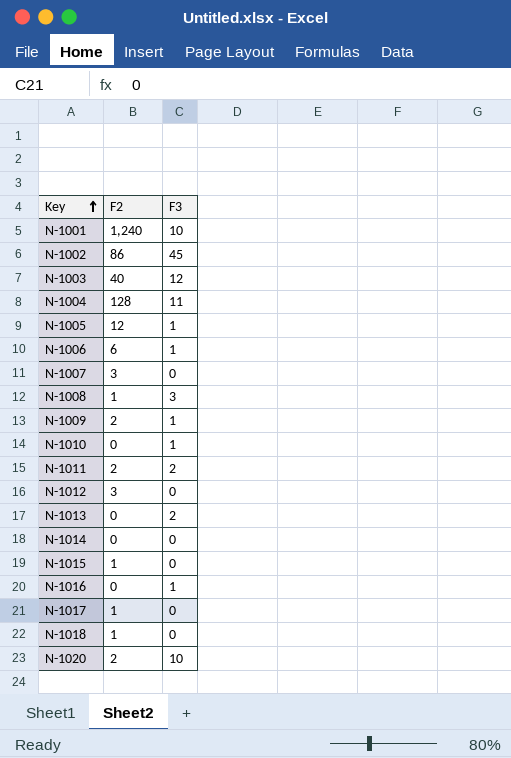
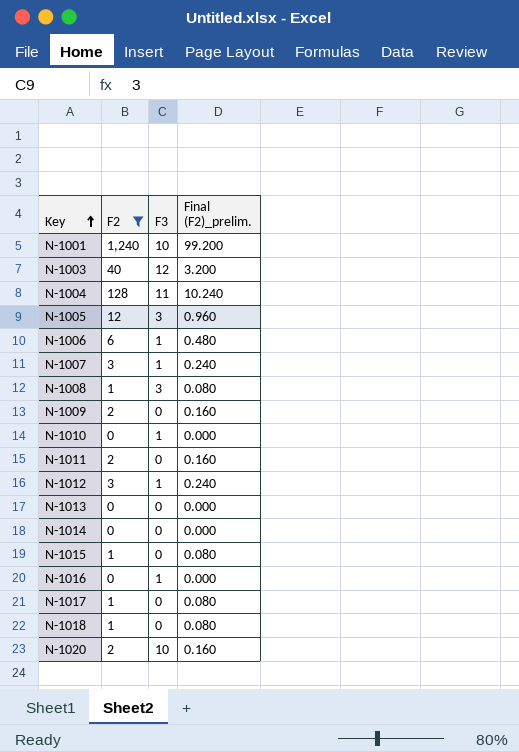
filter: none -> F2 != 86
column Final (F2)_prelim. | formula: none -> [F2] * 0.08
N-1005 | F3: 1 -> 3
N-1007 | F3: 0 -> 1
N-1009 | F3: 1 -> 0
N-1011 | F3: 2 -> 0
N-1012 | F3: 0 -> 1
N-1013 | F3: 2 -> 0

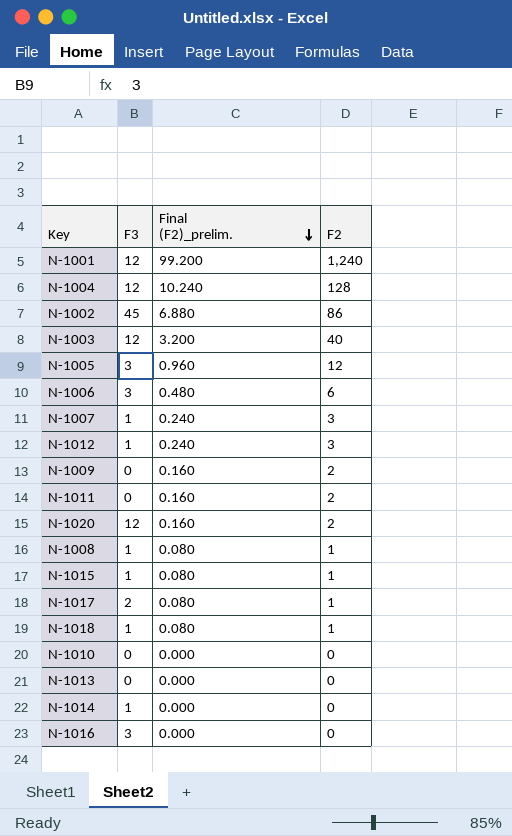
filter: F2 != 86 -> none
row order: Key ascending -> Final (F2)_prelim. descending
column F2 | position: 2 -> 4
N-1001 | F3: 10 -> 12
N-1004 | F3: 11 -> 12
N-1006 | F3: 1 -> 3
N-1020 | F3: 10 -> 12
N-1008 | F3: 3 -> 1
N-1015 | F3: 0 -> 1
N-1017 | F3: 0 -> 2
N-1018 | F3: 0 -> 1
N-1010 | F3: 1 -> 0
N-1014 | F3: 0 -> 1
N-1016 | F3: 1 -> 3

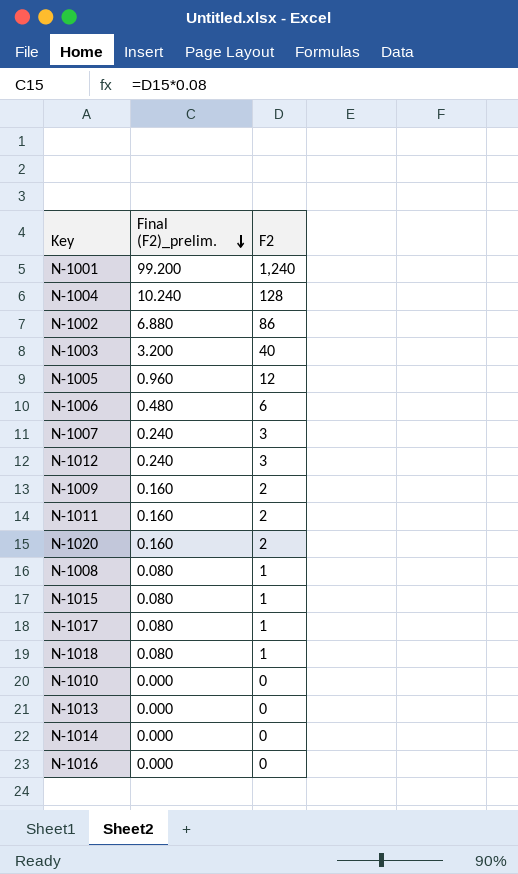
column F3 | position: 2 -> none

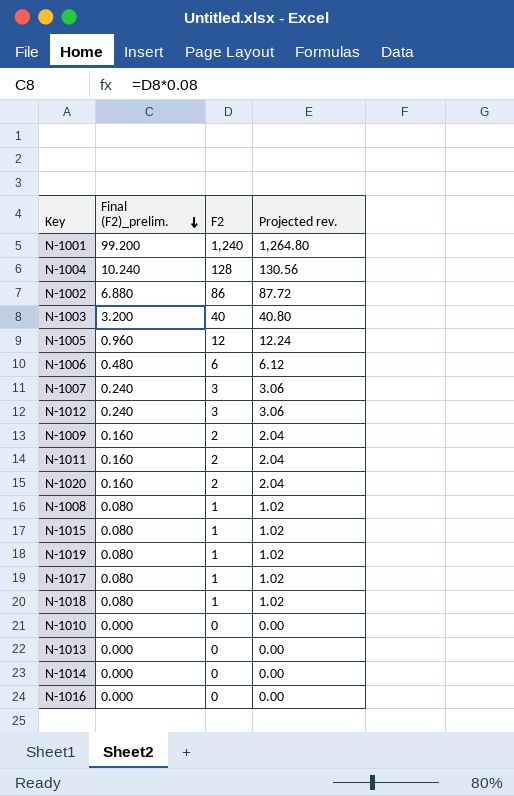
column Projected rev. | formula: none -> [F2] * 1.02
row N-1019: none -> 0.080 | 1 | 1.02

